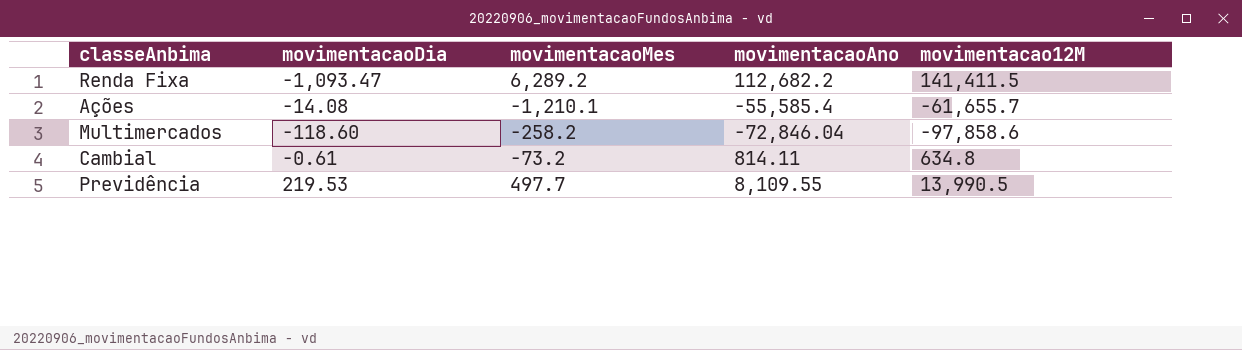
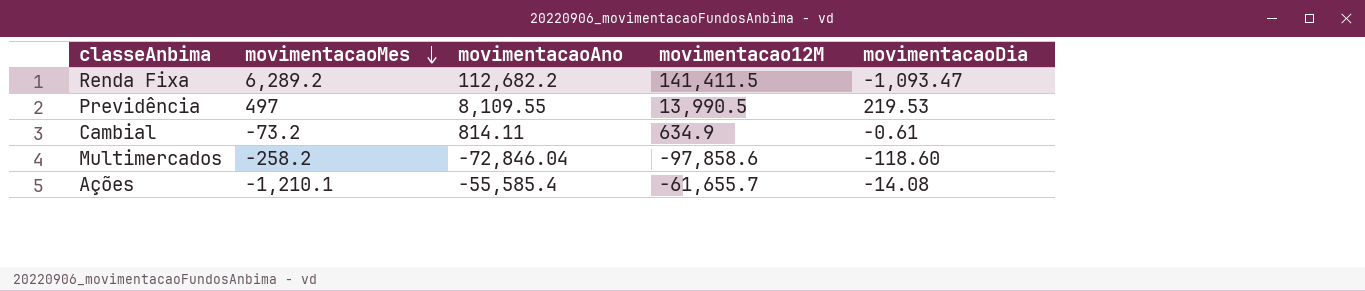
row order: none -> movimentacaoMes descending
column movimentacaoDia | position: 2 -> 5
Previdência | movimentacaoMes: 497.7 -> 497
Cambial | movimentacao12M: 634.8 -> 634.9

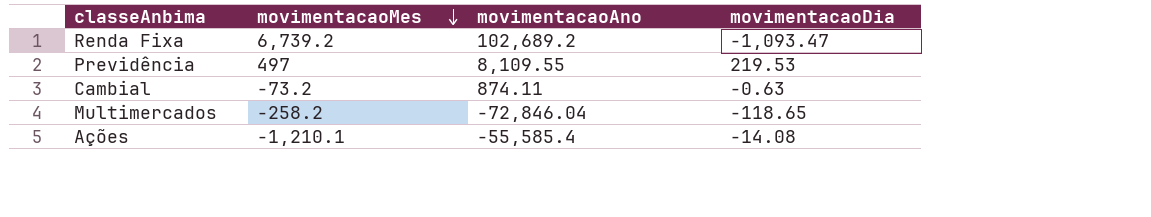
column movimentacao12M | position: 4 -> none
Renda Fixa | movimentacaoMes: 6,289.2 -> 6,739.2
Renda Fixa | movimentacaoAno: 112,682.2 -> 102,689.2
Cambial | movimentacaoAno: 814.11 -> 874.11
Cambial | movimentacaoDia: -0.61 -> -0.63
Multimercados | movimentacaoDia: -118.60 -> -118.65

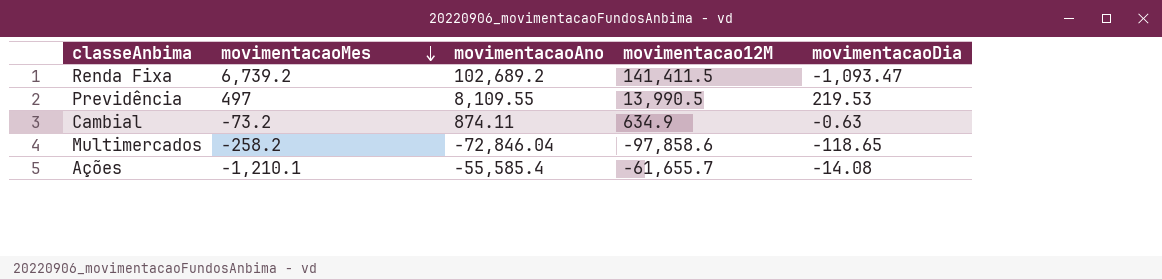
column movimentacao12M | position: none -> 4

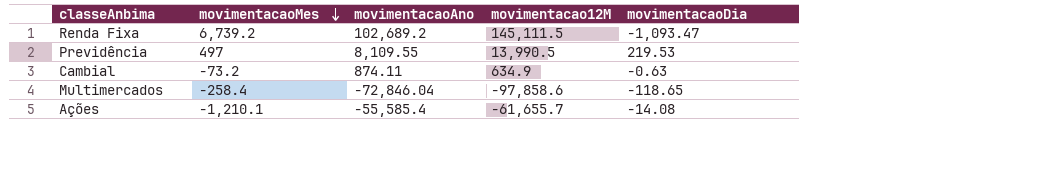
Renda Fixa | movimentacao12M: 141,411.5 -> 145,111.5
Multimercados | movimentacaoMes: -258.2 -> -258.4

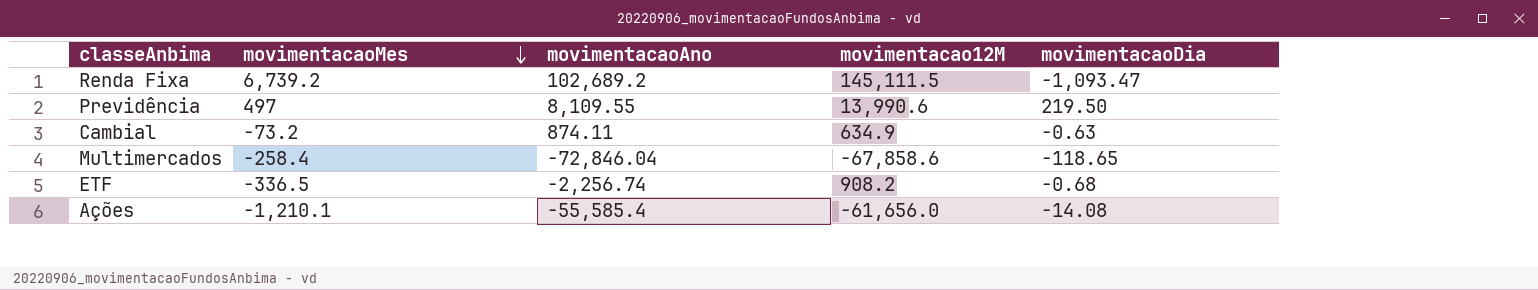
Previdência | movimentacao12M: 13,990.5 -> 13,990.6
Previdência | movimentacaoDia: 219.53 -> 219.50
Multimercados | movimentacao12M: -97,858.6 -> -67,858.6
row ETF: none -> -336.5 | -2,256.74 | 908.2 | -0.68
Ações | movimentacao12M: -61,655.7 -> -61,656.0

